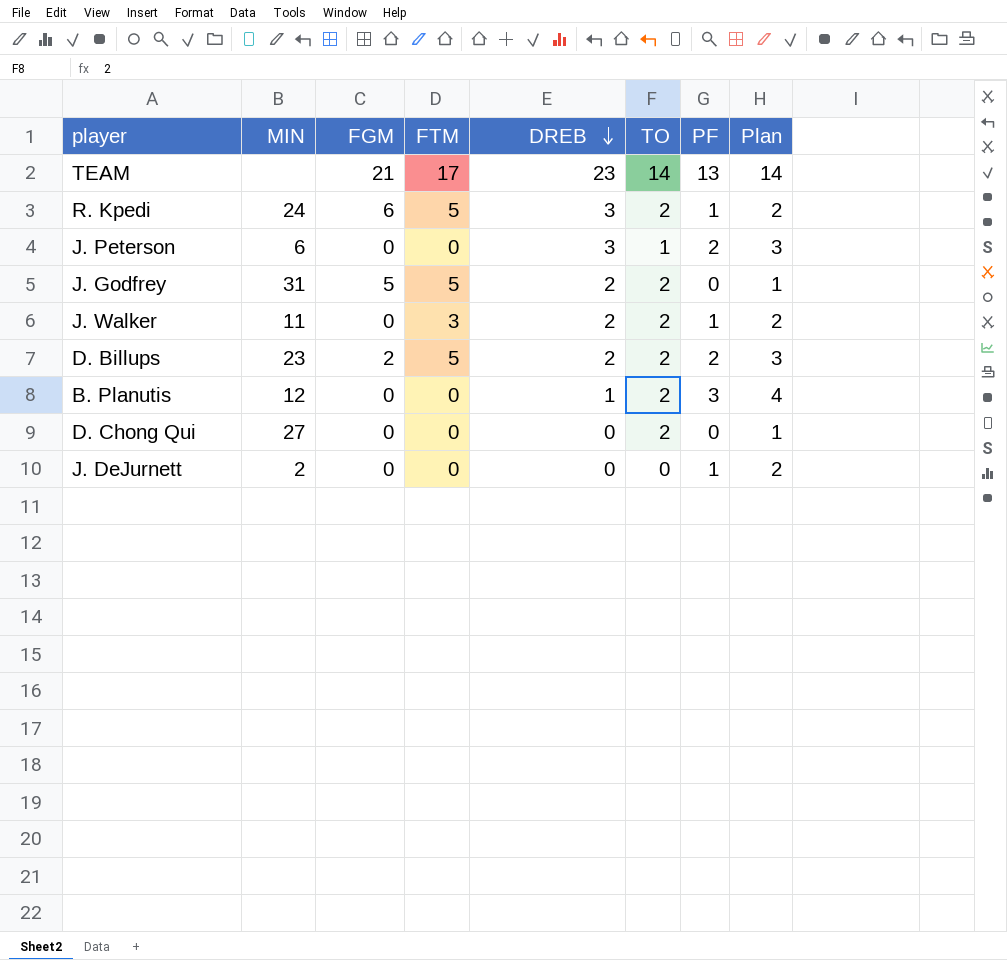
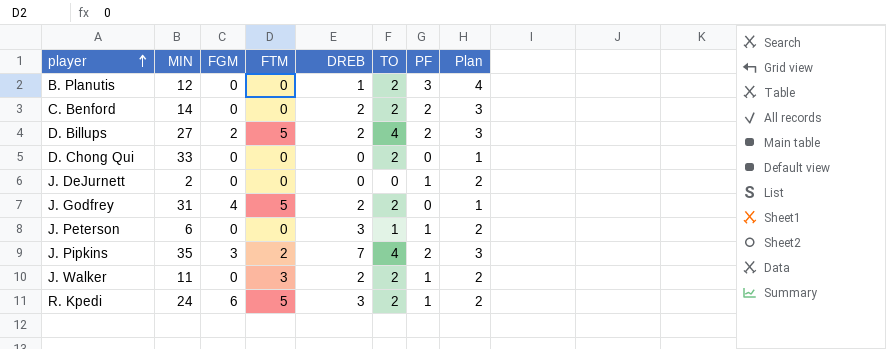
row order: DREB descending -> player ascending
row TEAM: none | 21 | 17 | 23 | 14 | 13 | 14 -> none
row C. Benford: none -> 14 | 0 | 0 | 2 | 2 | 2 | 3
D. Billups | MIN: 23 -> 27
D. Billups | TO: 2 -> 4
D. Chong Qui | MIN: 27 -> 33
J. Godfrey | FGM: 5 -> 4
J. Peterson | PF: 2 -> 1
J. Peterson | Plan: 3 -> 2
row J. Pipkins: none -> 35 | 3 | 2 | 7 | 4 | 2 | 3

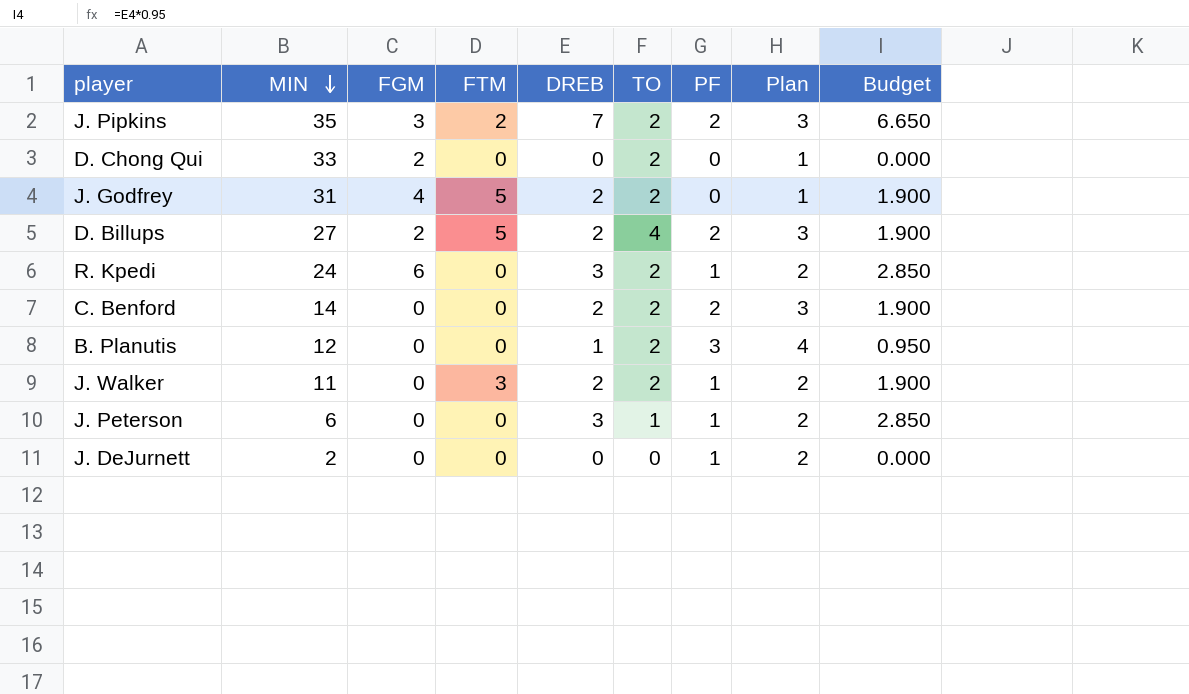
row order: player ascending -> MIN descending
column Budget | formula: none -> [DREB] * 0.95
J. Pipkins | TO: 4 -> 2
D. Chong Qui | FGM: 0 -> 2
R. Kpedi | FTM: 5 -> 0

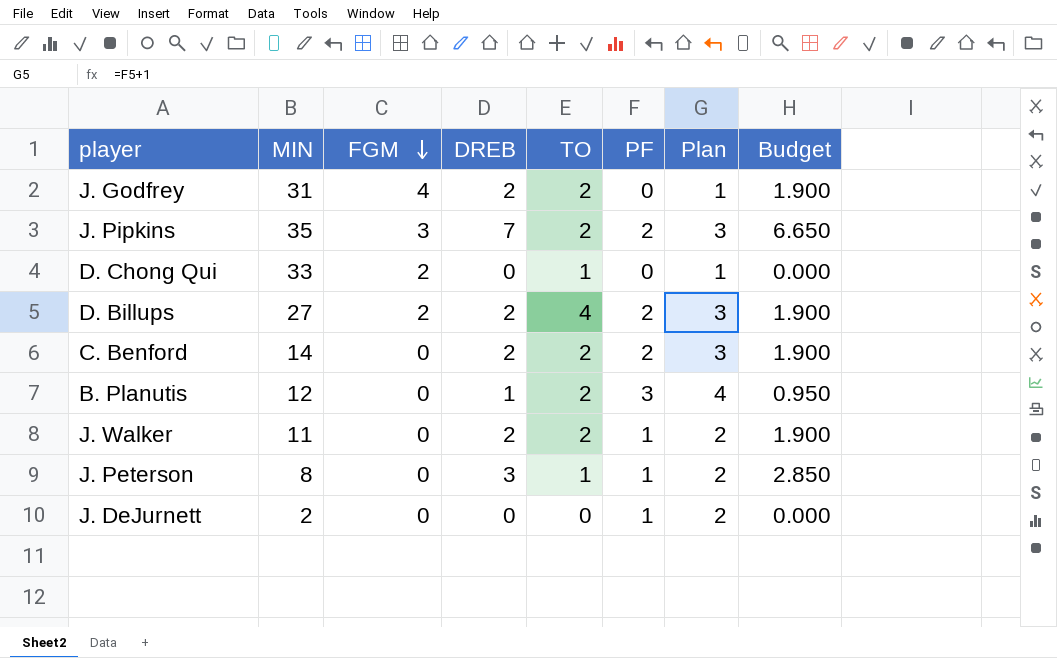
row order: MIN descending -> FGM descending
column FTM | position: 4 -> none
row R. Kpedi: 24 | 6 | 0 | 3 | 2 | 1 | 2 | 2.850 -> none
D. Chong Qui | TO: 2 -> 1
J. Peterson | MIN: 6 -> 8

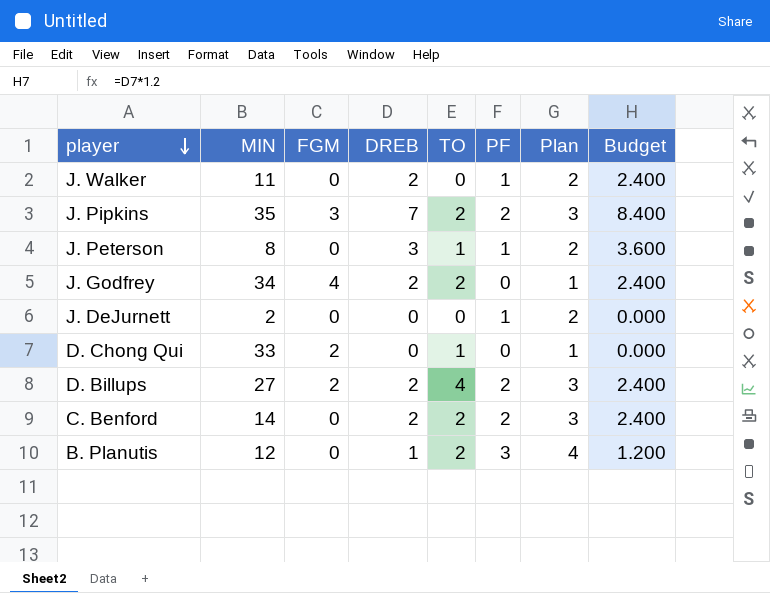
row order: FGM descending -> player descending
column Budget | formula: [DREB] * 0.95 -> [DREB] * 1.2
J. Walker | TO: 2 -> 0
J. Godfrey | MIN: 31 -> 34

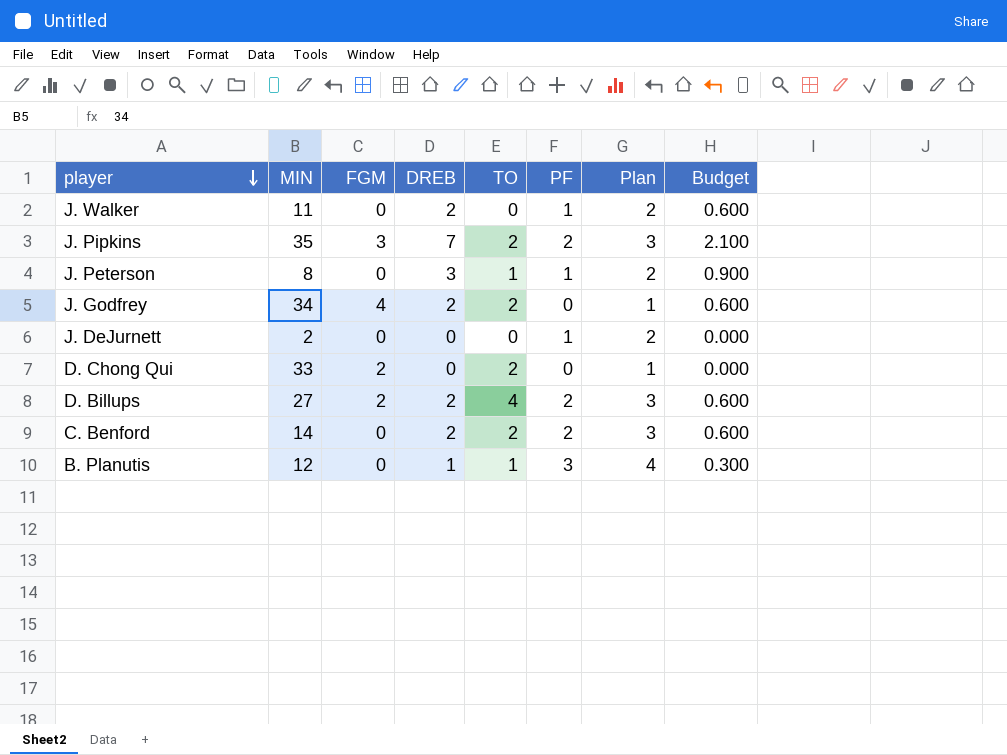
column Budget | formula: [DREB] * 1.2 -> [DREB] * 0.3
D. Chong Qui | TO: 1 -> 2
B. Planutis | TO: 2 -> 1

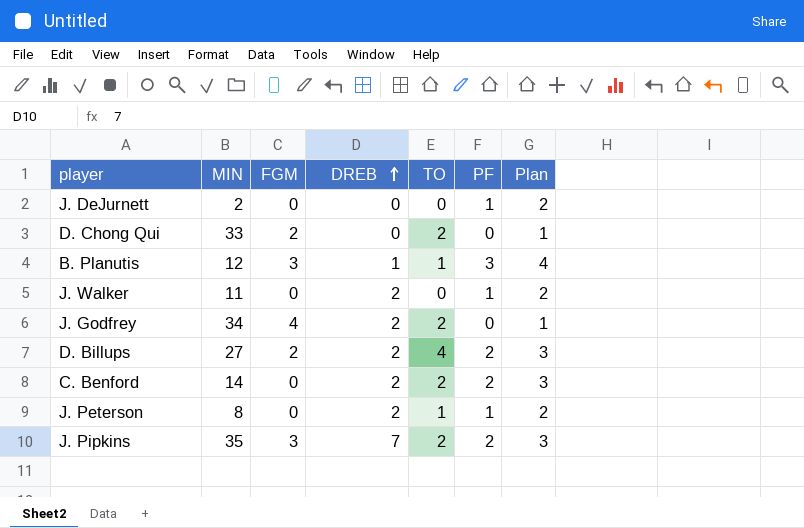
row order: player descending -> DREB ascending
column Budget | formula: [DREB] * 0.3 -> none
B. Planutis | FGM: 0 -> 3
J. Peterson | DREB: 3 -> 2

